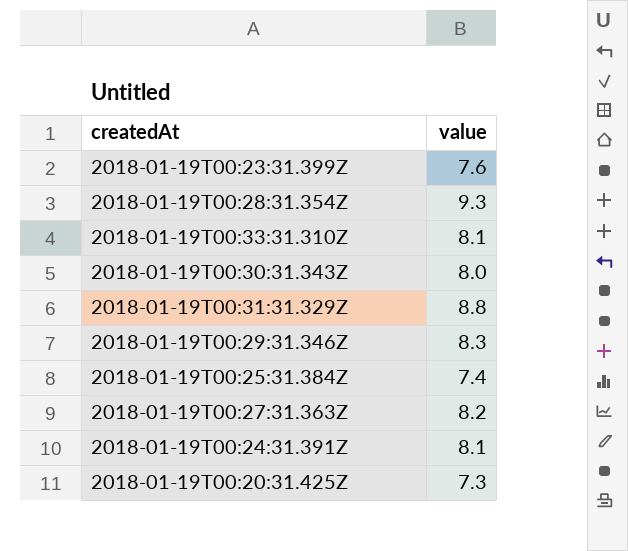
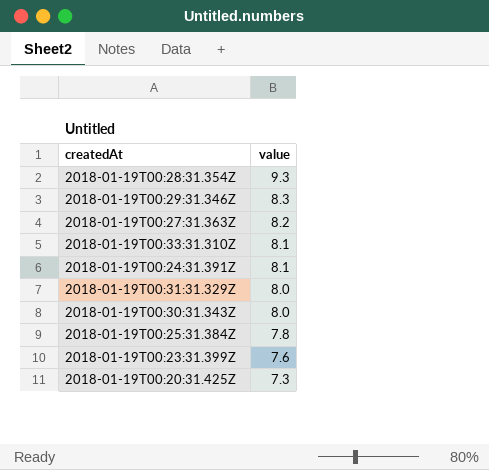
row order: none -> value descending
2018-01-19T00:31:31.329Z | value: 8.8 -> 8.0
2018-01-19T00:25:31.384Z | value: 7.4 -> 7.8

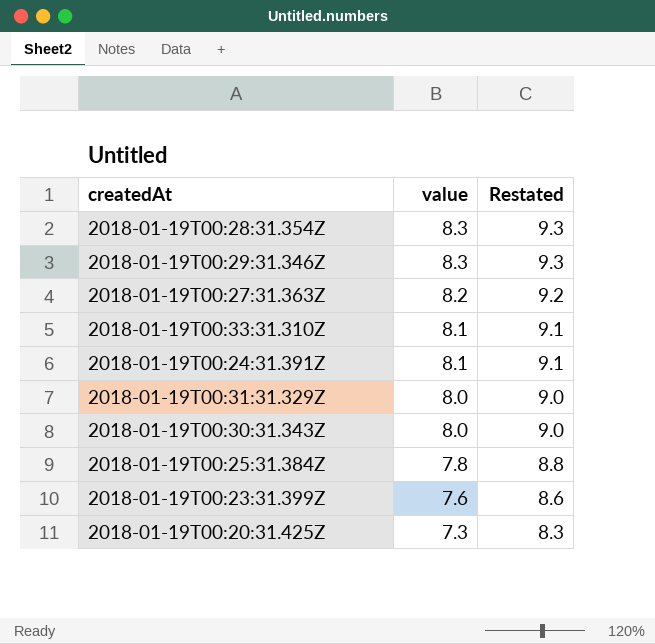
column Restated | formula: none -> [value] + 1
2018-01-19T00:28:31.354Z | value: 9.3 -> 8.3

